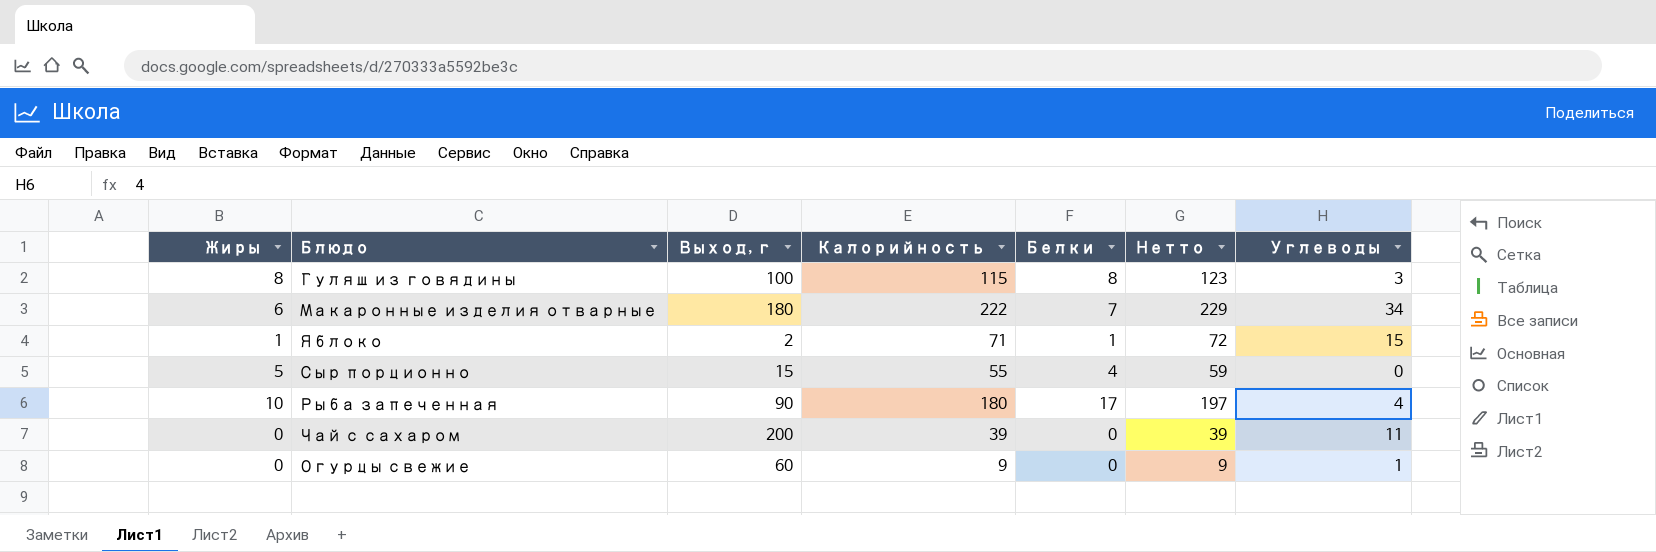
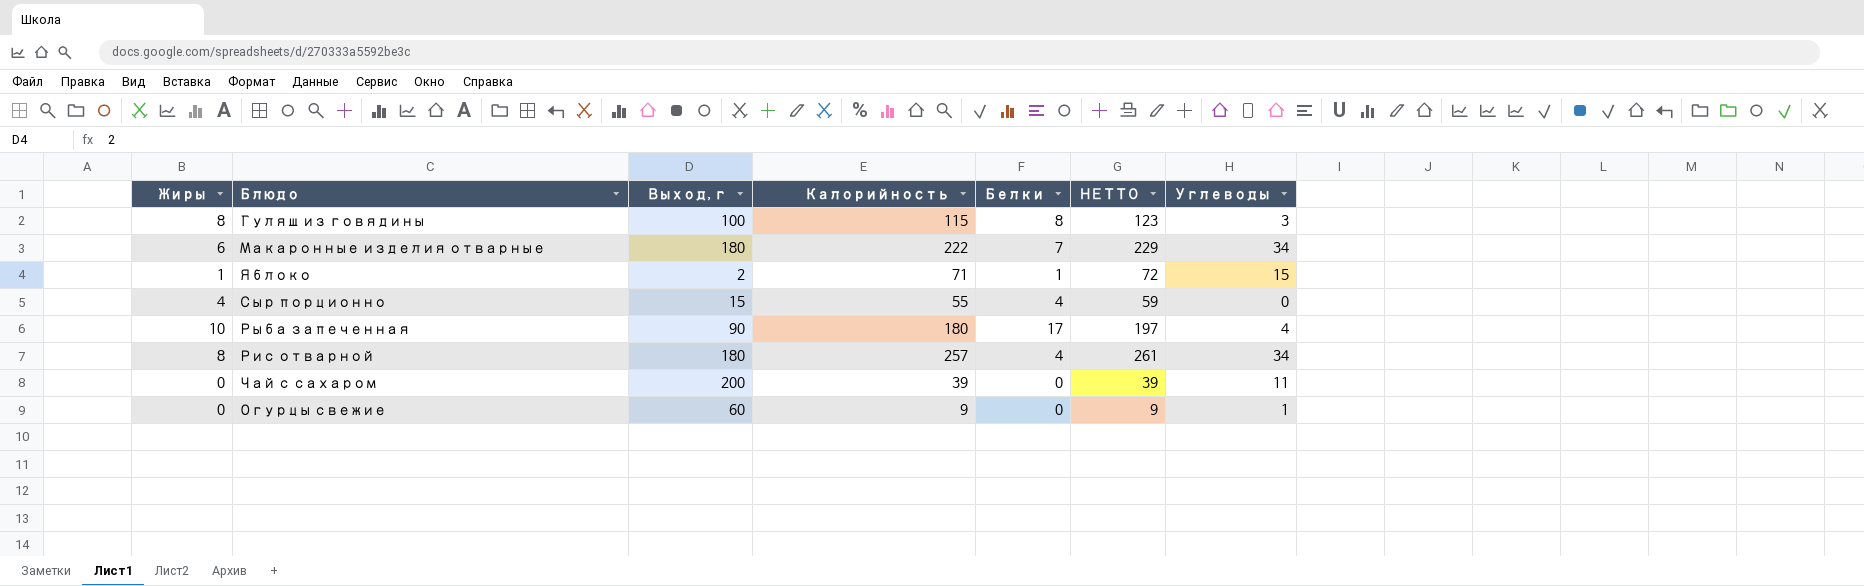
column name: Нетто -> НЕТТО
Сыр порционно | Жиры: 5 -> 4
row Рис отварной: none -> 8 | 180 | 257 | 4 | 261 | 34

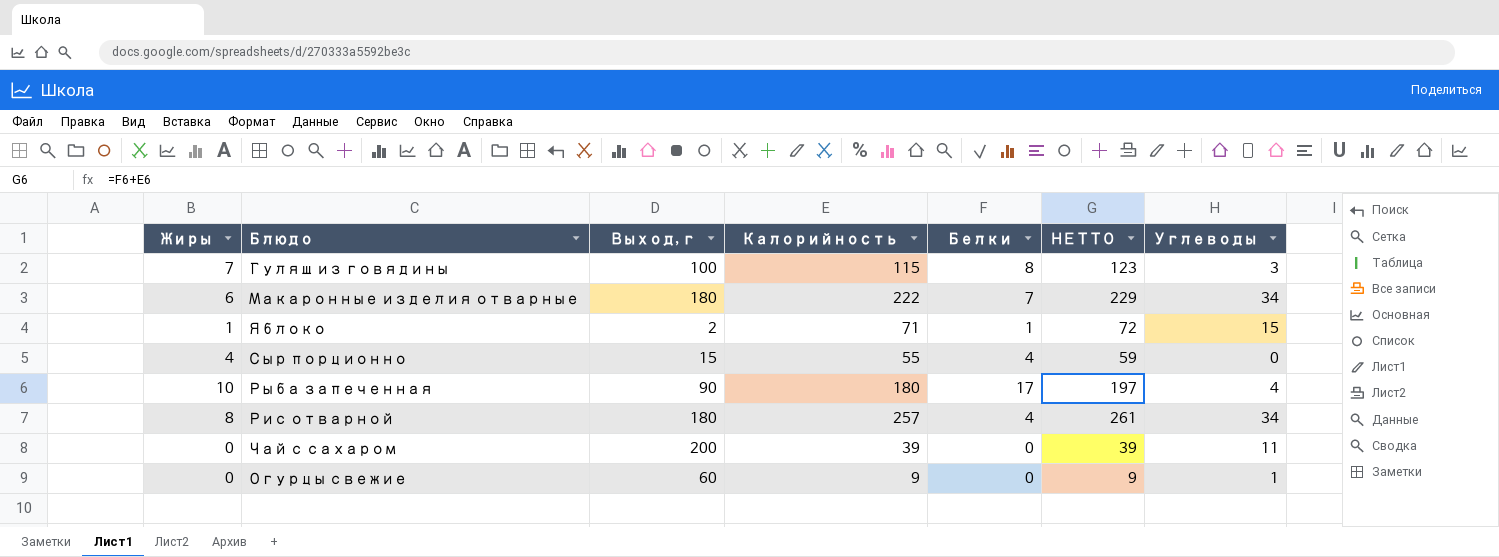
Гуляш из говядины | Жиры: 8 -> 7

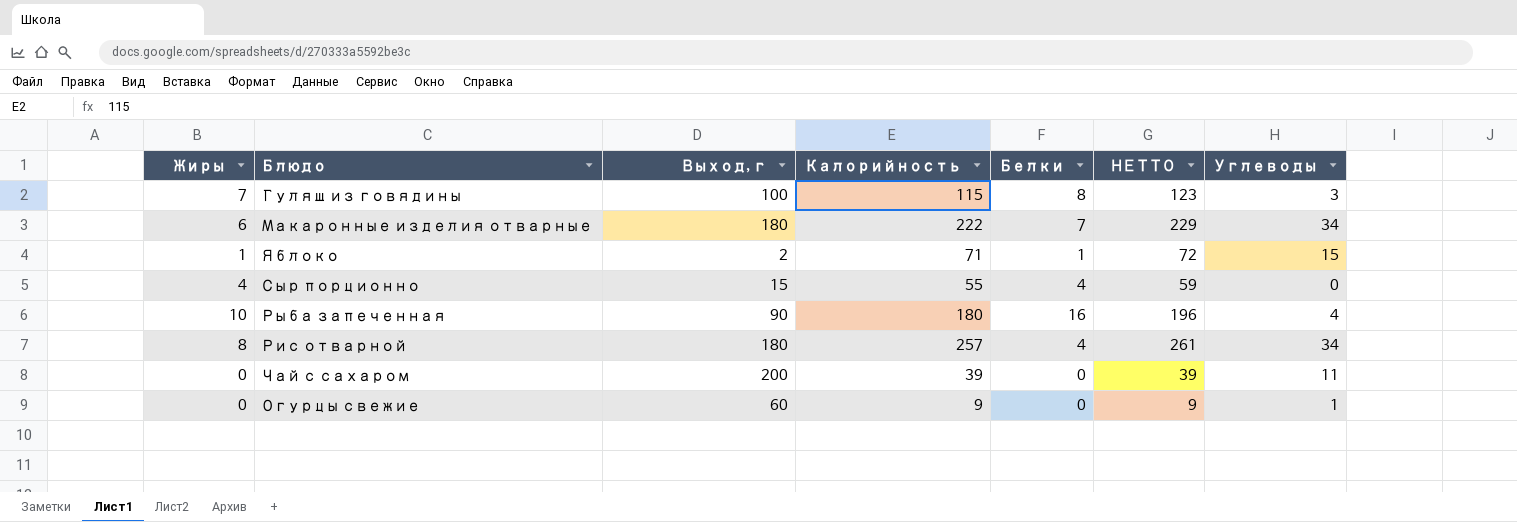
Рыба запеченная | Белки: 17 -> 16
Рыба запеченная | НЕТТО: 197 -> 196

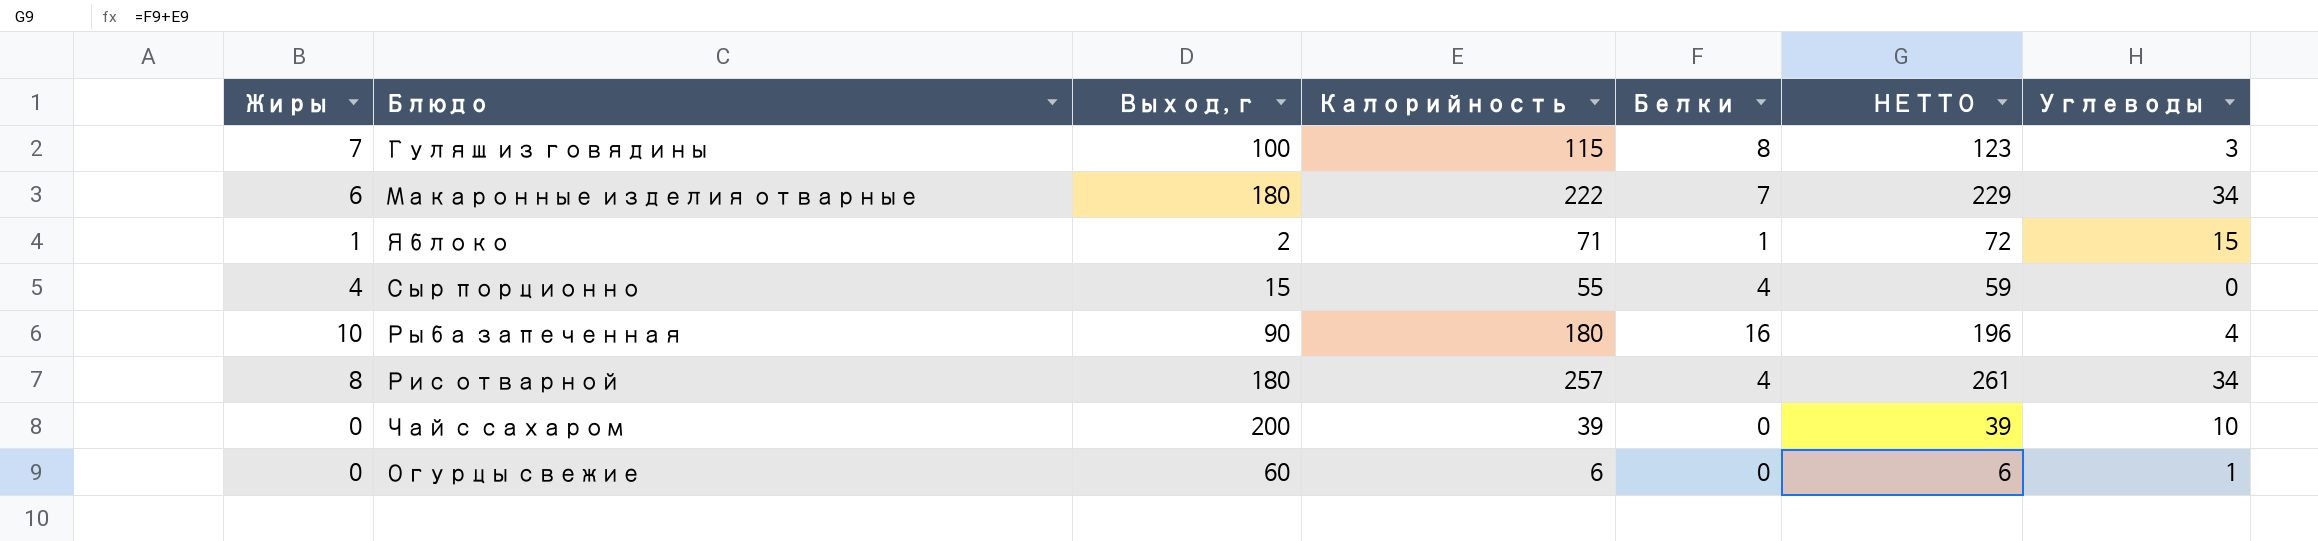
Чай с сахаром | Углеводы: 11 -> 10
Огурцы свежие | Калорийность: 9 -> 6
Огурцы свежие | НЕТТО: 9 -> 6

